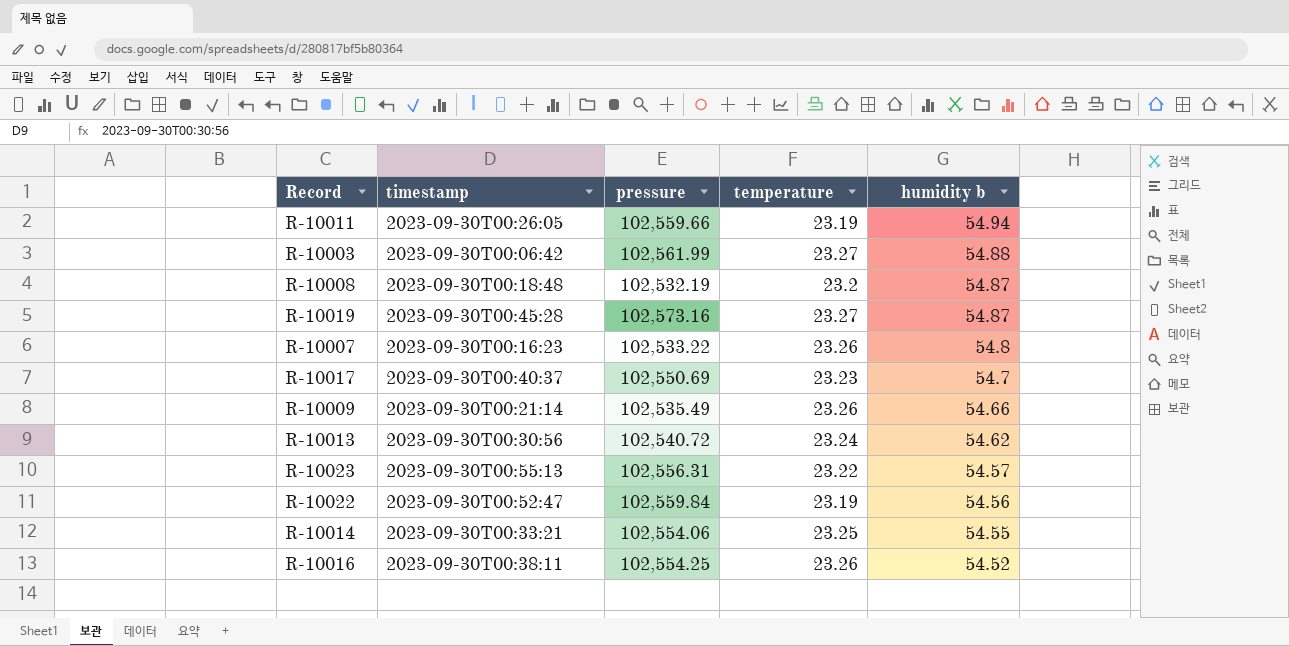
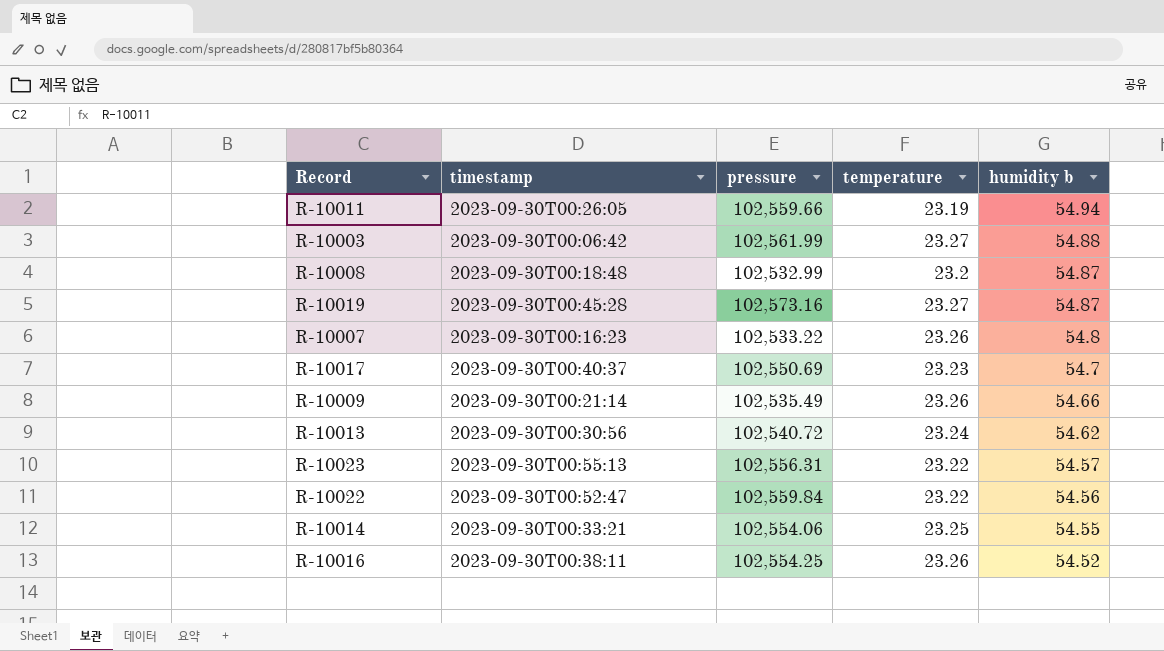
R-10008 | pressure: 102,532.19 -> 102,532.99
R-10022 | temperature: 23.19 -> 23.22

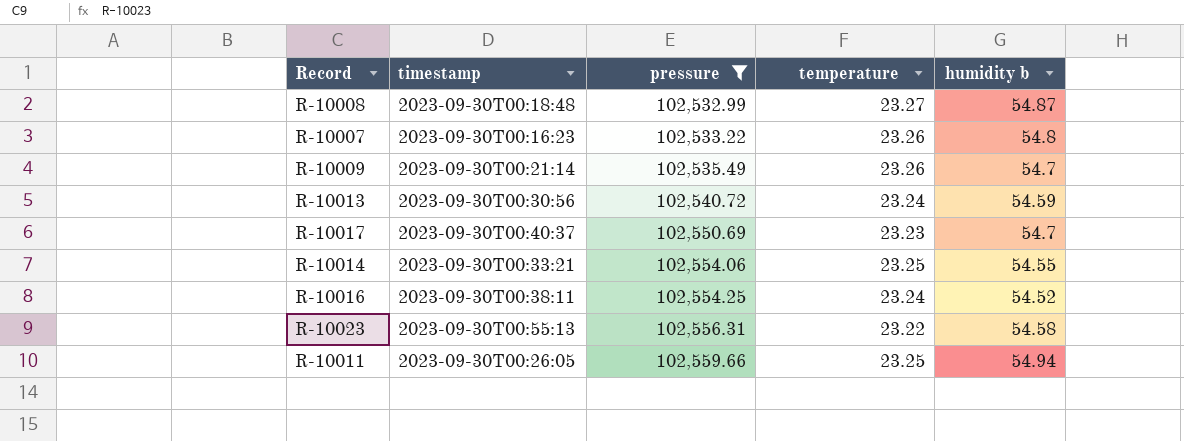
filter: none -> pressure <= 102,559.66
row order: humidity b descending -> pressure ascending
R-10008 | temperature: 23.2 -> 23.27
R-10009 | humidity b: 54.66 -> 54.7
R-10013 | humidity b: 54.62 -> 54.59
R-10016 | temperature: 23.26 -> 23.24
R-10023 | humidity b: 54.57 -> 54.58
R-10011 | temperature: 23.19 -> 23.25

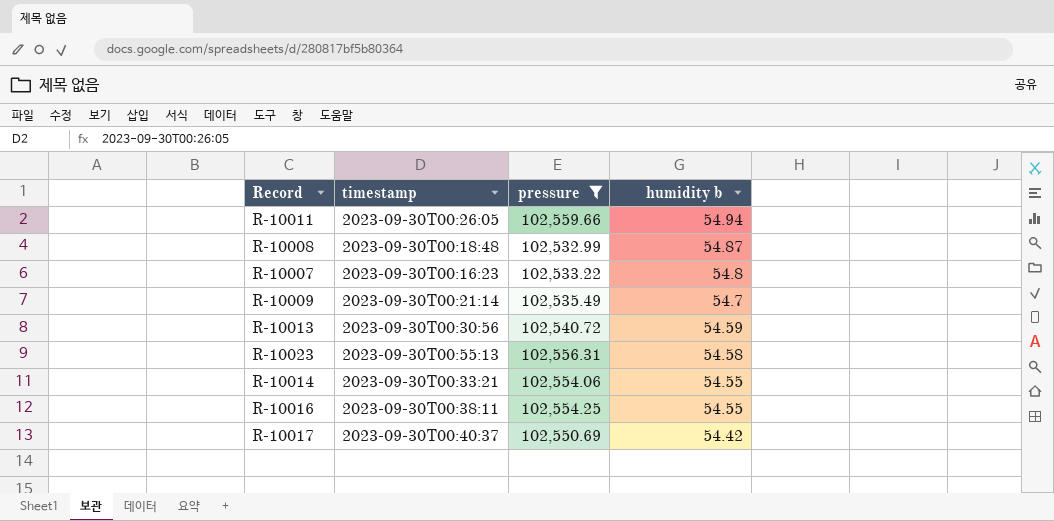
row order: pressure ascending -> humidity b descending
column temperature | position: 4 -> none
R-10016 | humidity b: 54.52 -> 54.55
R-10017 | humidity b: 54.7 -> 54.42

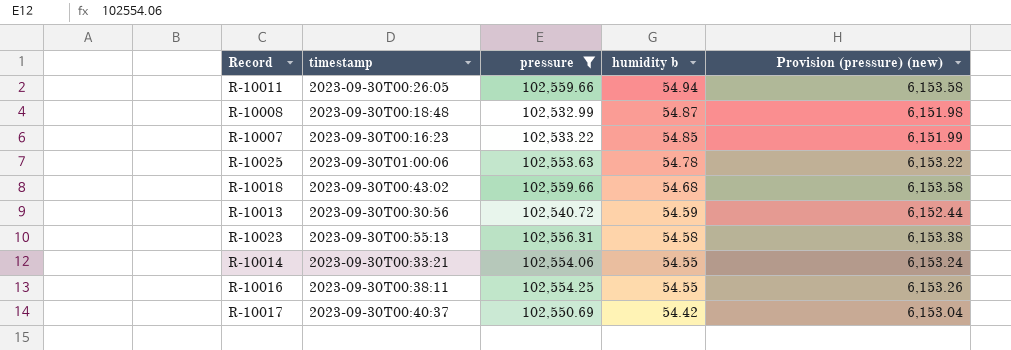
column Provision (pressure) (new) | formula: none -> [pressure] * 0.06
row R-10009: 2023-09-30T00:21:14 | 102,535.49 | 54.7 -> none
R-10007 | humidity b: 54.8 -> 54.85
row R-10025: none -> 2023-09-30T01:00:06 | 102,553.63 | 54.78 | 6,153.22
row R-10018: none -> 2023-09-30T00:43:02 | 102,559.66 | 54.68 | 6,153.58

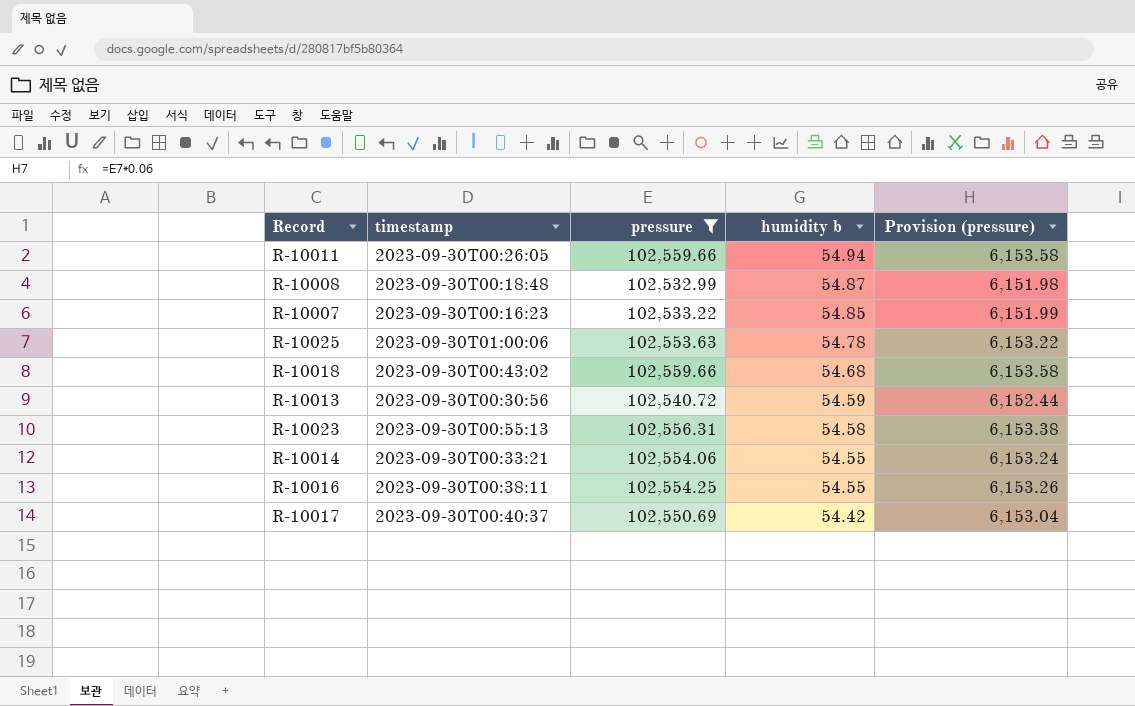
column name: Provision (pressure) (new) -> Provision (pressure)

